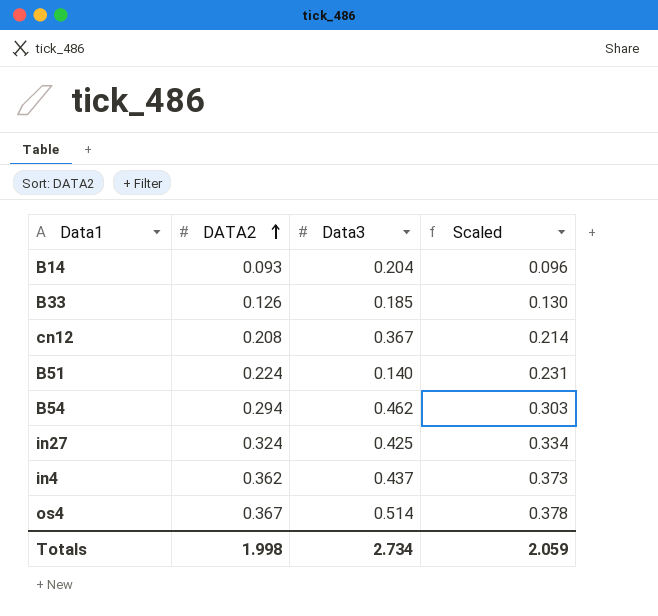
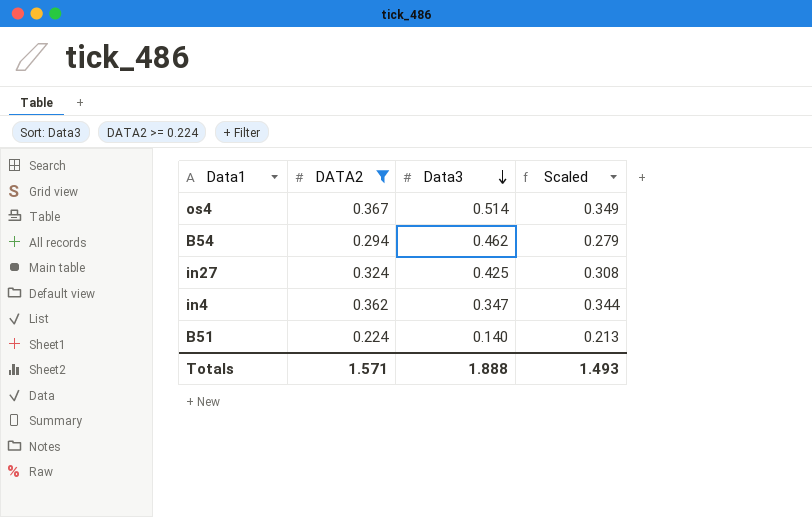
filter: none -> DATA2 >= 0.224
row order: DATA2 ascending -> Data3 descending
column Scaled | formula: [DATA2] * 1.03 -> [DATA2] * 0.95
in4 | Data3: 0.437 -> 0.347
Totals | DATA2: 1.998 -> 1.571
Totals | Data3: 2.734 -> 1.888
Totals | Scaled: 2.059 -> 1.493

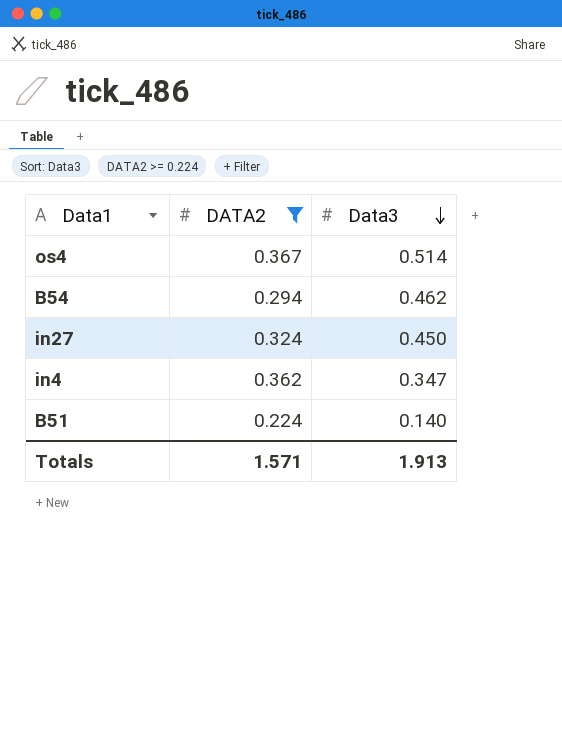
column Scaled | formula: [DATA2] * 0.95 -> none
in27 | Data3: 0.425 -> 0.450
Totals | Data3: 1.888 -> 1.913

